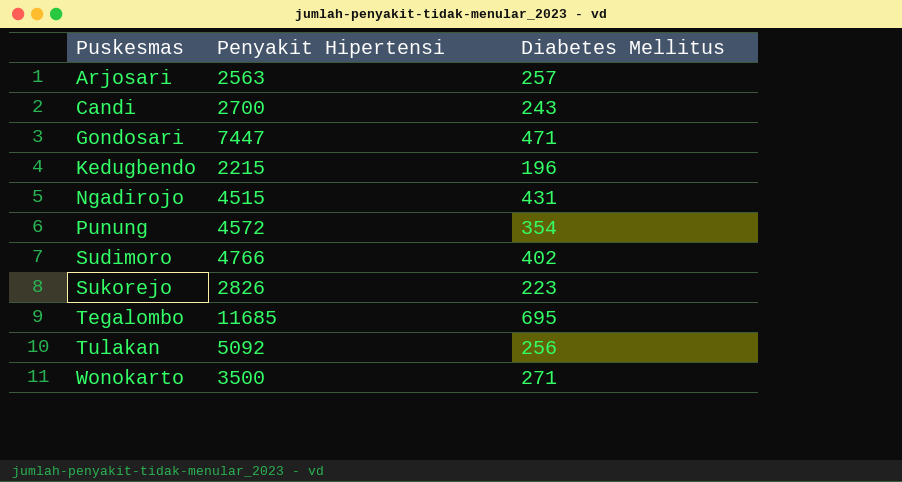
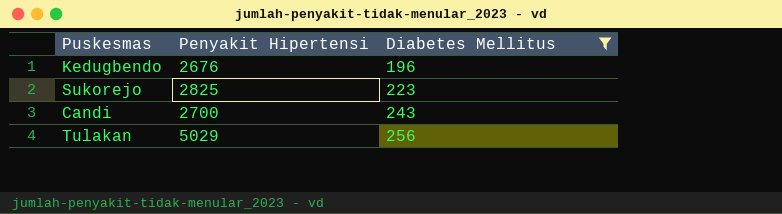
filter: none -> Diabetes Mellitus <= 256
row order: Puskesmas ascending -> Diabetes Mellitus ascending
Kedugbendo | Penyakit Hipertensi: 2215 -> 2676
Sukorejo | Penyakit Hipertensi: 2826 -> 2825
Tulakan | Penyakit Hipertensi: 5092 -> 5029

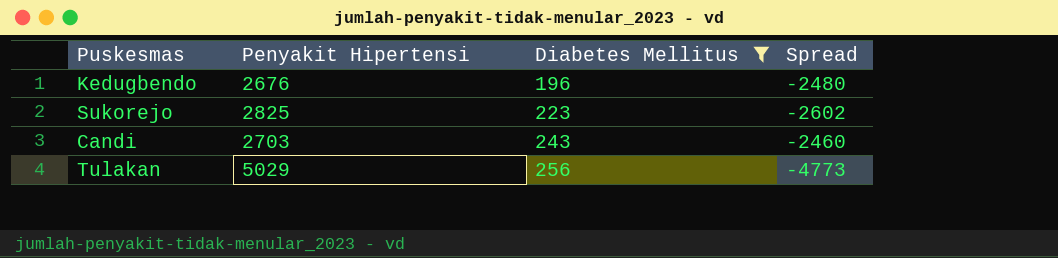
column Spread | formula: none -> [Diabetes Mellitus] - [Penyakit Hipertensi]
Candi | Penyakit Hipertensi: 2700 -> 2703

